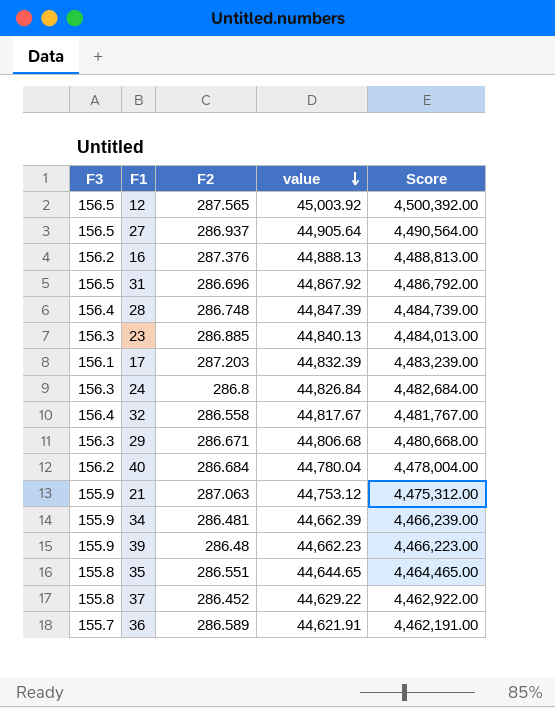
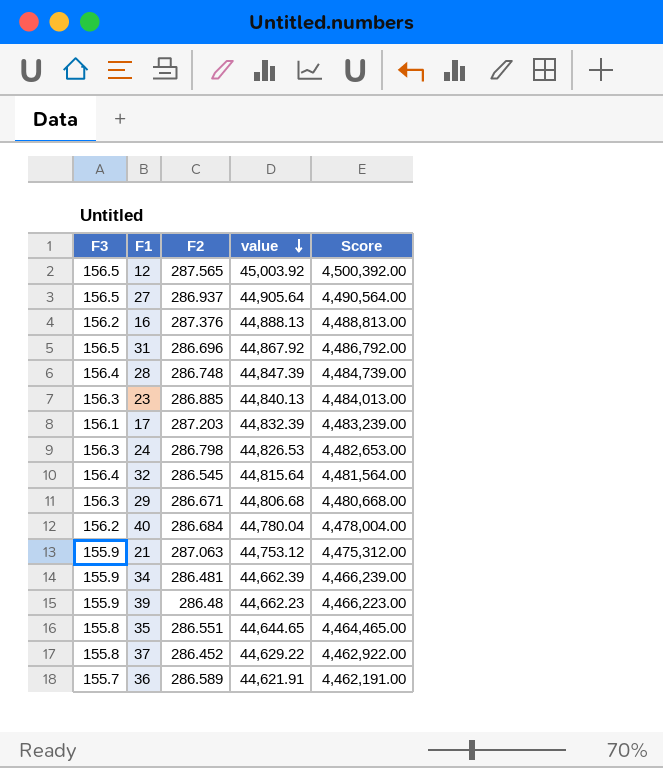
24 | F2: 286.8 -> 286.798
24 | value: 44,826.84 -> 44,826.53
24 | Score: 4,482,684.00 -> 4,482,653.00
32 | F2: 286.558 -> 286.545
32 | value: 44,817.67 -> 44,815.64
32 | Score: 4,481,767.00 -> 4,481,564.00

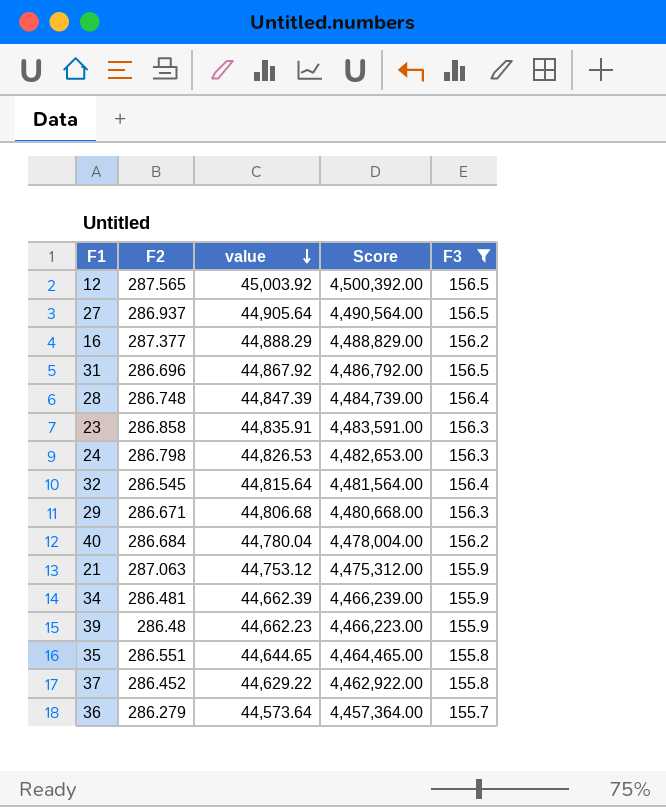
filter: none -> F3 != 156.1
column F3 | position: 1 -> 5
16 | F2: 287.376 -> 287.377
16 | value: 44,888.13 -> 44,888.29
16 | Score: 4,488,813.00 -> 4,488,829.00
23 | F2: 286.885 -> 286.858
23 | value: 44,840.13 -> 44,835.91
23 | Score: 4,484,013.00 -> 4,483,591.00
36 | F2: 286.589 -> 286.279
36 | value: 44,621.91 -> 44,573.64
36 | Score: 4,462,191.00 -> 4,457,364.00

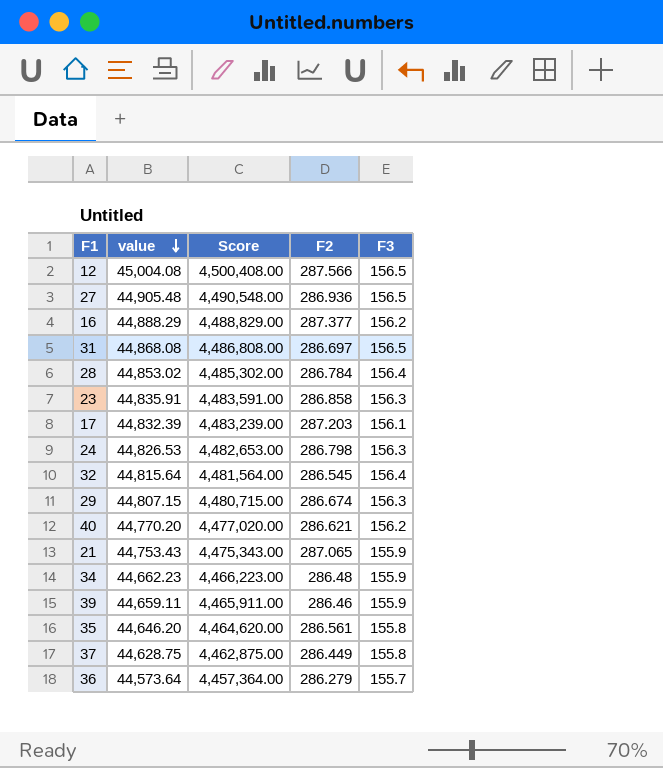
filter: F3 != 156.1 -> none
column F2 | position: 2 -> 4
12 | value: 45,003.92 -> 45,004.08
12 | Score: 4,500,392.00 -> 4,500,408.00
12 | F2: 287.565 -> 287.566
27 | value: 44,905.64 -> 44,905.48
27 | Score: 4,490,564.00 -> 4,490,548.00
27 | F2: 286.937 -> 286.936
31 | value: 44,867.92 -> 44,868.08
31 | Score: 4,486,792.00 -> 4,486,808.00
31 | F2: 286.696 -> 286.697
28 | value: 44,847.39 -> 44,853.02
28 | Score: 4,484,739.00 -> 4,485,302.00
28 | F2: 286.748 -> 286.784
29 | value: 44,806.68 -> 44,807.15
29 | Score: 4,480,668.00 -> 4,480,715.00
29 | F2: 286.671 -> 286.674
40 | value: 44,780.04 -> 44,770.20
40 | Score: 4,478,004.00 -> 4,477,020.00
40 | F2: 286.684 -> 286.621
21 | value: 44,753.12 -> 44,753.43
21 | Score: 4,475,312.00 -> 4,475,343.00
21 | F2: 287.063 -> 287.065
34 | value: 44,662.39 -> 44,662.23
34 | Score: 4,466,239.00 -> 4,466,223.00
34 | F2: 286.481 -> 286.48
39 | value: 44,662.23 -> 44,659.11
39 | Score: 4,466,223.00 -> 4,465,911.00
39 | F2: 286.48 -> 286.46
35 | value: 44,644.65 -> 44,646.20
35 | Score: 4,464,465.00 -> 4,464,620.00
35 | F2: 286.551 -> 286.561
37 | value: 44,629.22 -> 44,628.75
37 | Score: 4,462,922.00 -> 4,462,875.00
37 | F2: 286.452 -> 286.449

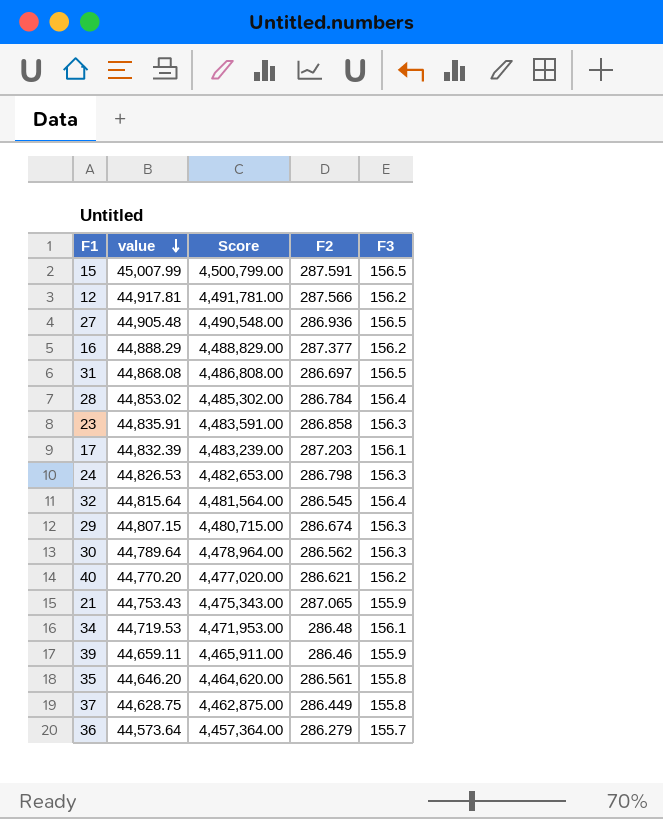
row 15: none -> 45,007.99 | 4,500,799.00 | 287.591 | 156.5
12 | value: 45,004.08 -> 44,917.81
12 | Score: 4,500,408.00 -> 4,491,781.00
12 | F3: 156.5 -> 156.2
row 30: none -> 44,789.64 | 4,478,964.00 | 286.562 | 156.3
34 | value: 44,662.23 -> 44,719.53
34 | Score: 4,466,223.00 -> 4,471,953.00
34 | F3: 155.9 -> 156.1

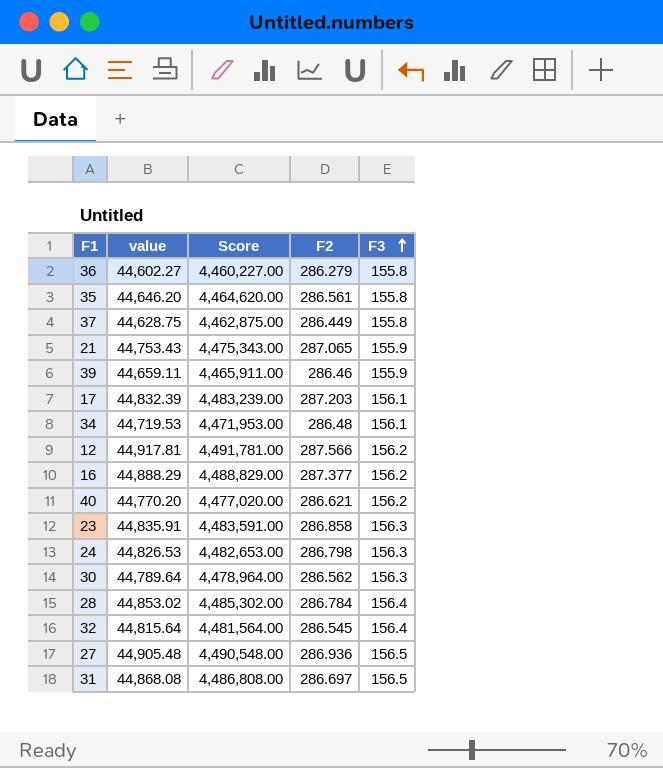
row order: value descending -> F3 ascending
row 15: 45,007.99 | 4,500,799.00 | 287.591 | 156.5 -> none
row 29: 44,807.15 | 4,480,715.00 | 286.674 | 156.3 -> none
36 | value: 44,573.64 -> 44,602.27
36 | Score: 4,457,364.00 -> 4,460,227.00
36 | F3: 155.7 -> 155.8

